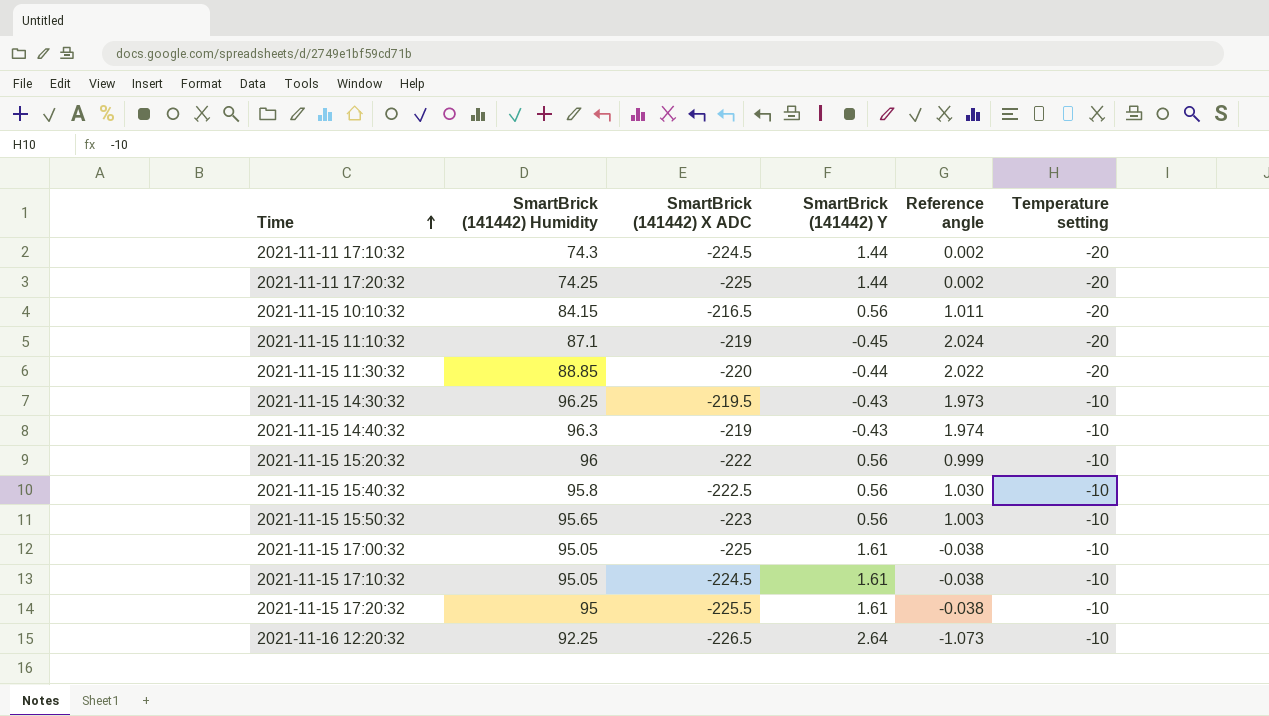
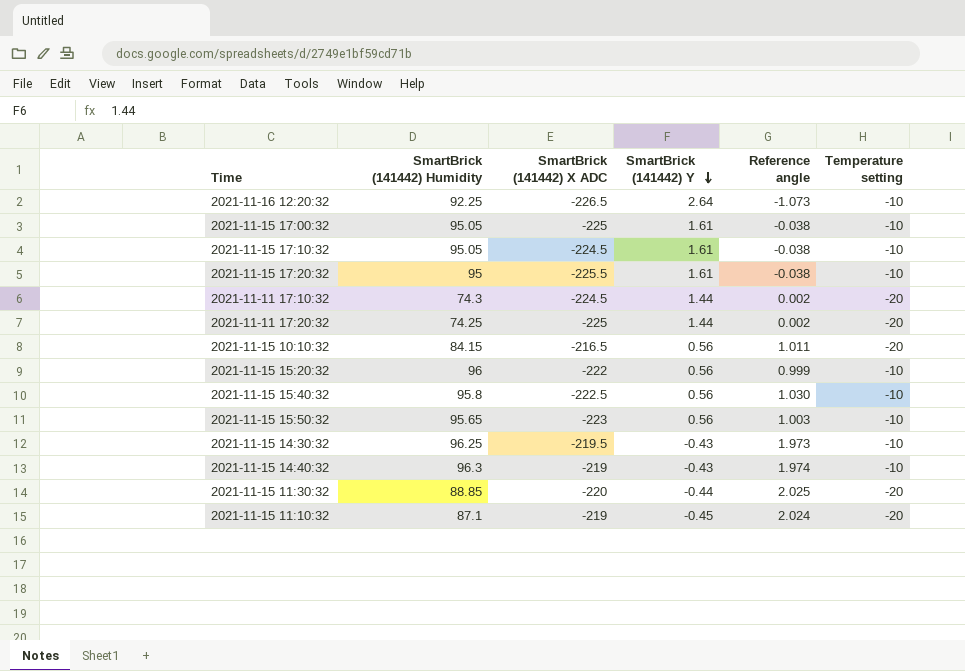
row order: Time ascending -> SmartBrick (141442) Y descending
2021-11-15 11:30:32 | Reference angle: 2.022 -> 2.025

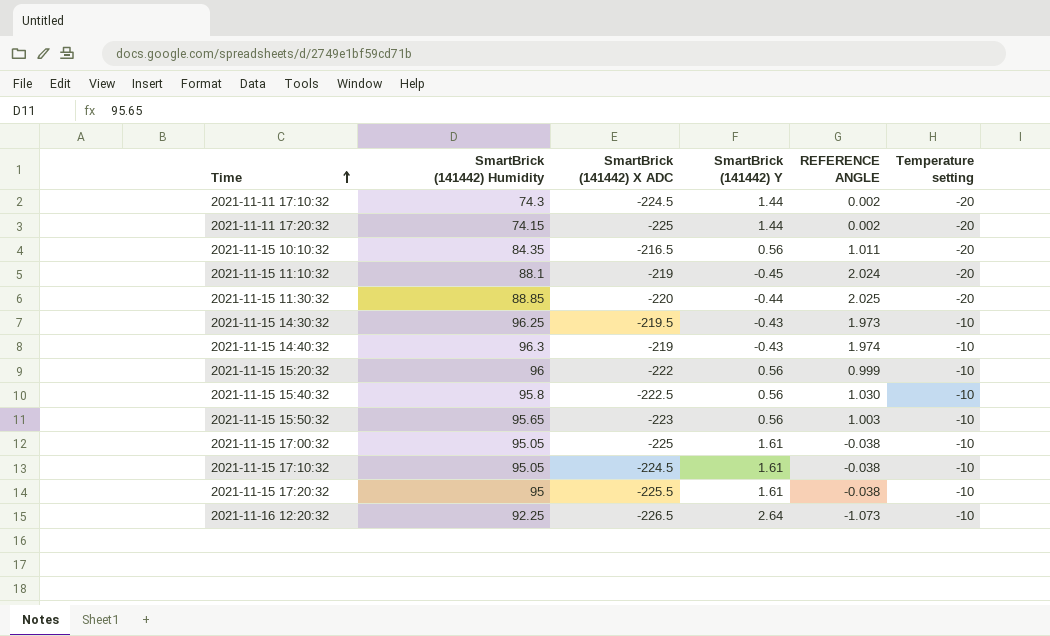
row order: SmartBrick (141442) Y descending -> Time ascending
column name: Reference angle -> REFERENCE ANGLE
2021-11-11 17:20:32 | SmartBrick (141442) Humidity: 74.25 -> 74.15
2021-11-15 10:10:32 | SmartBrick (141442) Humidity: 84.15 -> 84.35
2021-11-15 11:10:32 | SmartBrick (141442) Humidity: 87.1 -> 88.1

